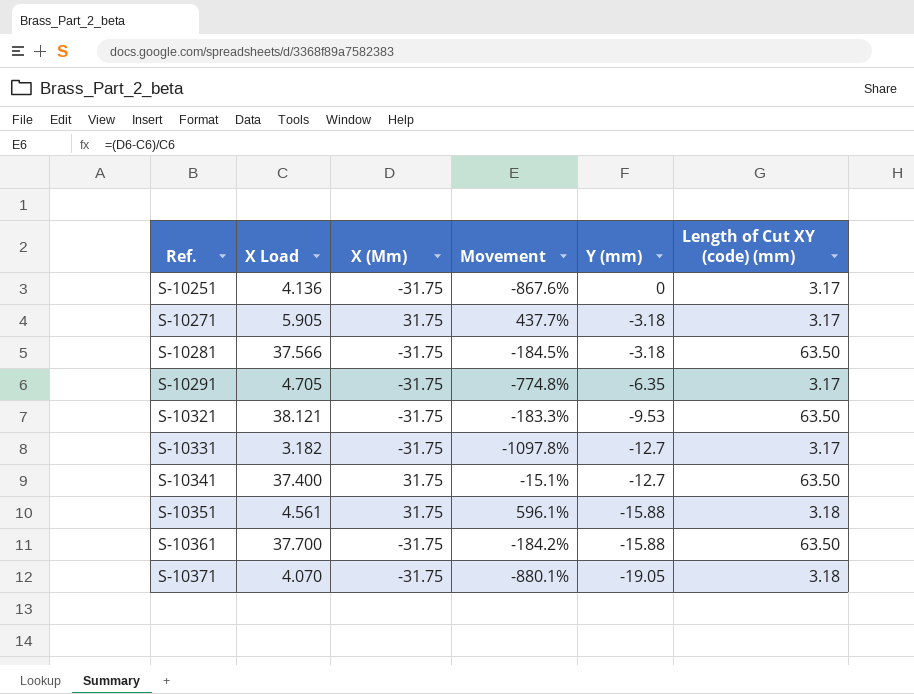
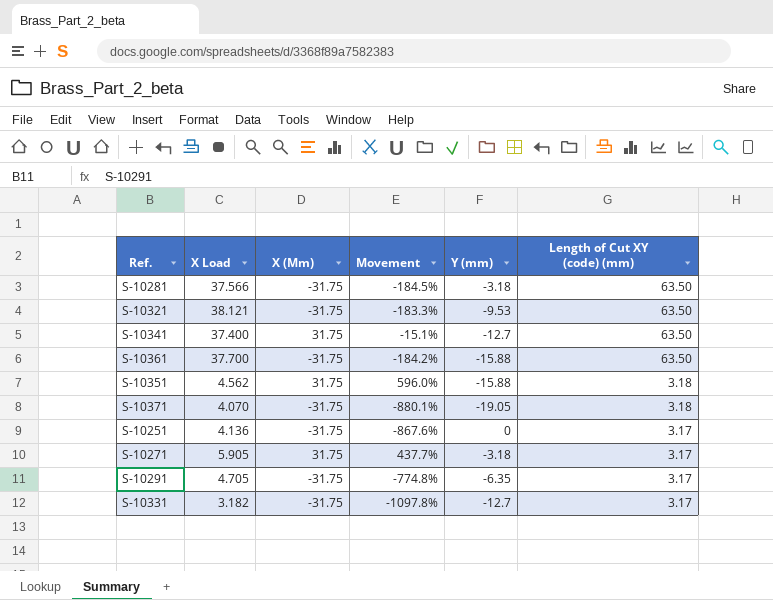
row order: Ref. ascending -> Length of Cut XY (code) (mm) descending
S-10351 | X Load: 4.561 -> 4.562
S-10351 | Movement: 596.1% -> 596.0%

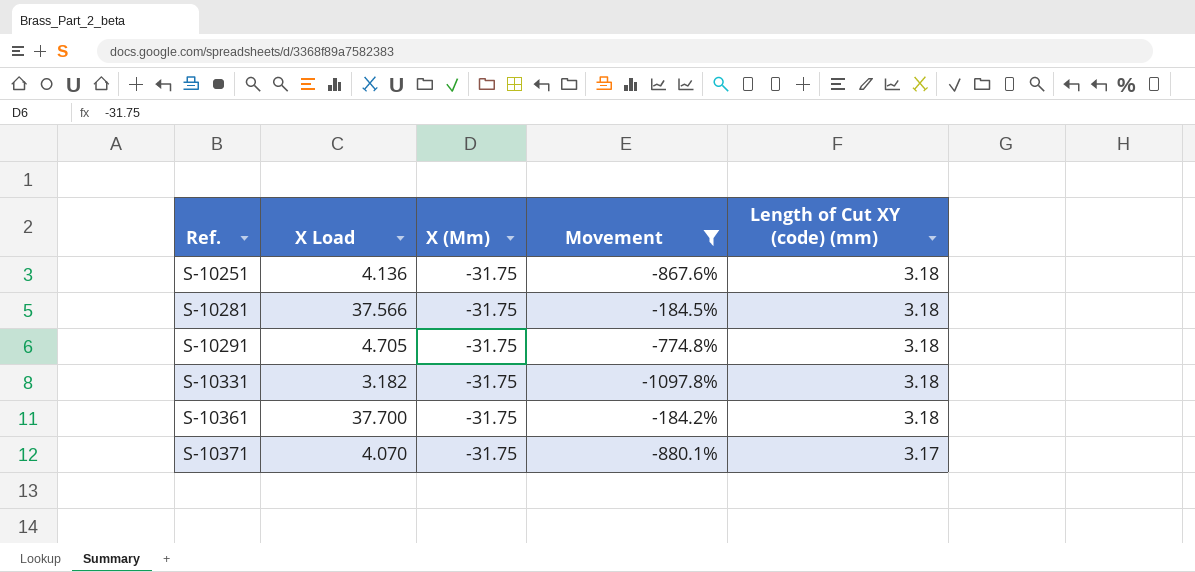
filter: none -> Movement <= -184.2%
row order: Length of Cut XY (code) (mm) descending -> Ref. ascending
column Y (mm) | position: 5 -> none
S-10251 | Length of Cut XY (code) (mm): 3.17 -> 3.18
S-10281 | Length of Cut XY (code) (mm): 63.50 -> 3.18
S-10291 | Length of Cut XY (code) (mm): 3.17 -> 3.18
S-10331 | Length of Cut XY (code) (mm): 3.17 -> 3.18
S-10361 | Length of Cut XY (code) (mm): 63.50 -> 3.18
S-10371 | Length of Cut XY (code) (mm): 3.18 -> 3.17

